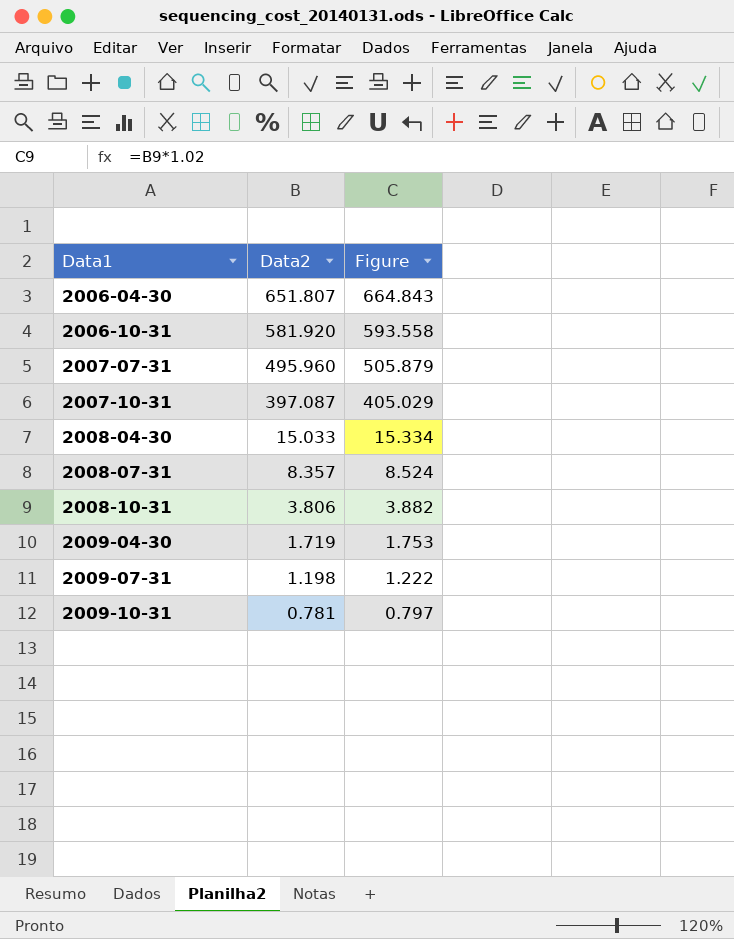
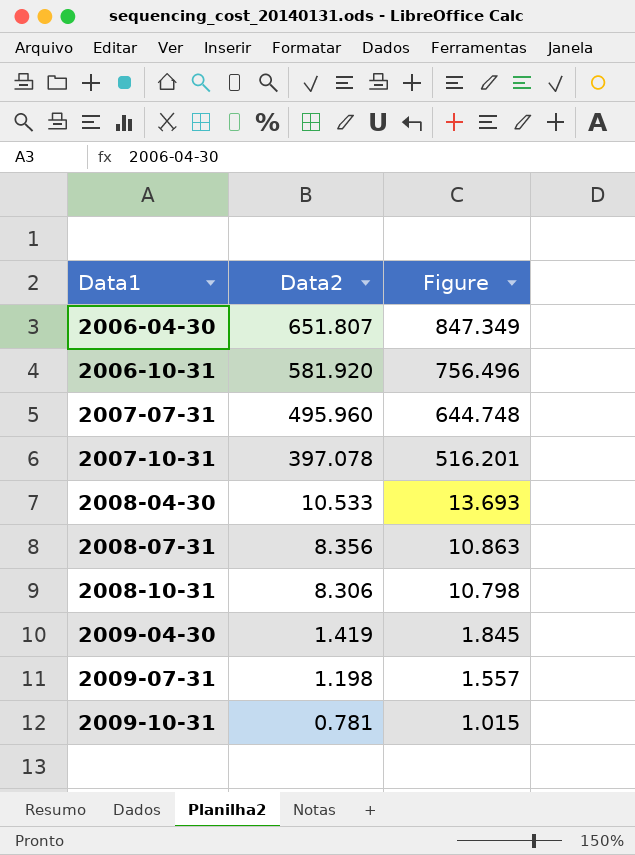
column Figure | formula: [Data2] * 1.02 -> [Data2] * 1.3
2007-10-31 | Data2: 397.087 -> 397.078
2008-04-30 | Data2: 15.033 -> 10.533
2008-07-31 | Data2: 8.357 -> 8.356
2008-10-31 | Data2: 3.806 -> 8.306
2009-04-30 | Data2: 1.719 -> 1.419

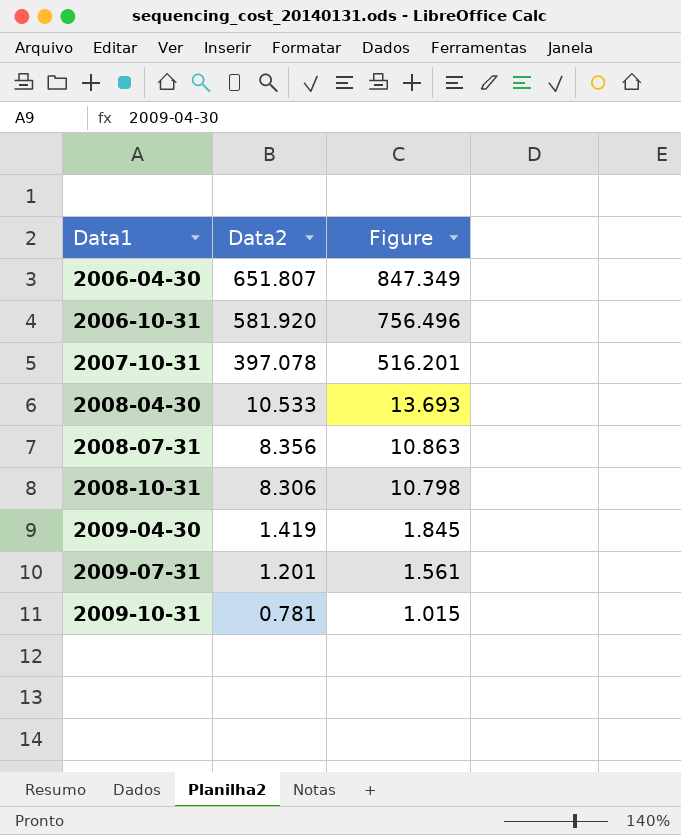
row 2007-07-31: 495.960 | 644.748 -> none
2009-07-31 | Data2: 1.198 -> 1.201
2009-07-31 | Figure: 1.557 -> 1.561

